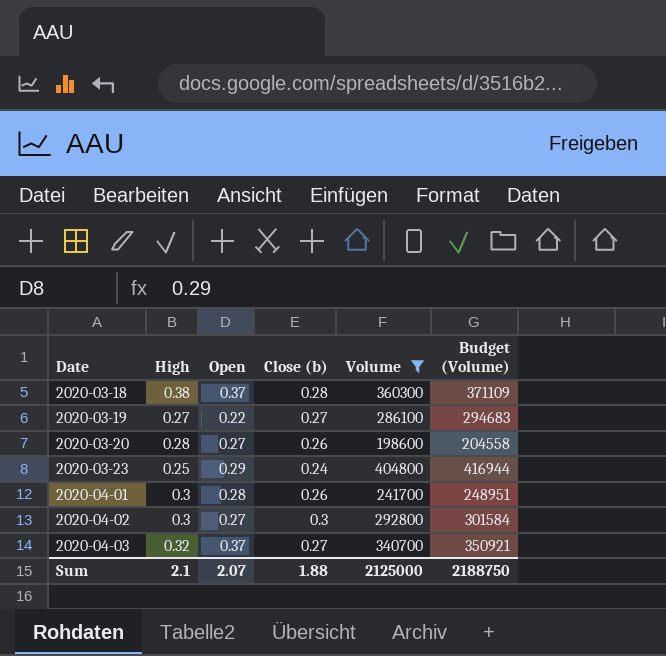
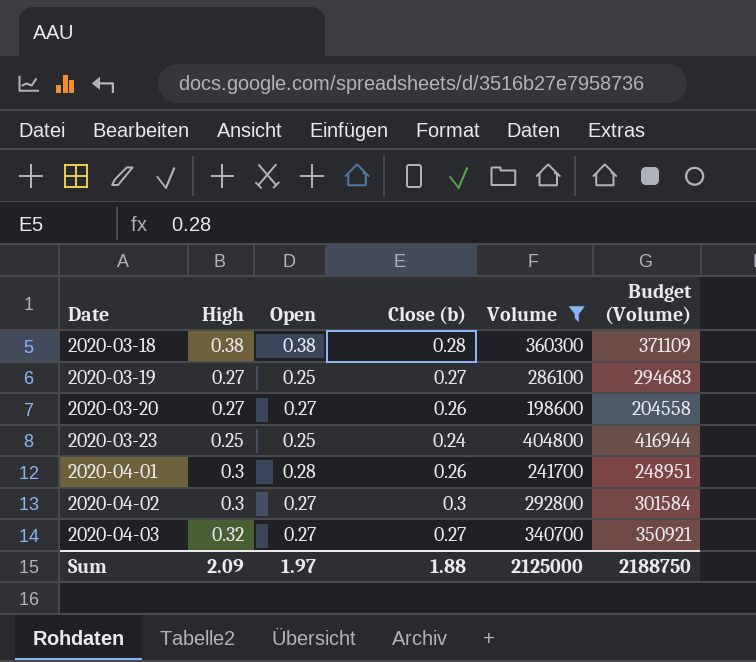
2020-03-18 | Open: 0.37 -> 0.38
2020-03-19 | Open: 0.22 -> 0.25
2020-03-20 | High: 0.28 -> 0.27
2020-03-23 | Open: 0.29 -> 0.25
2020-04-03 | Open: 0.37 -> 0.27
Sum | High: 2.1 -> 2.09
Sum | Open: 2.07 -> 1.97

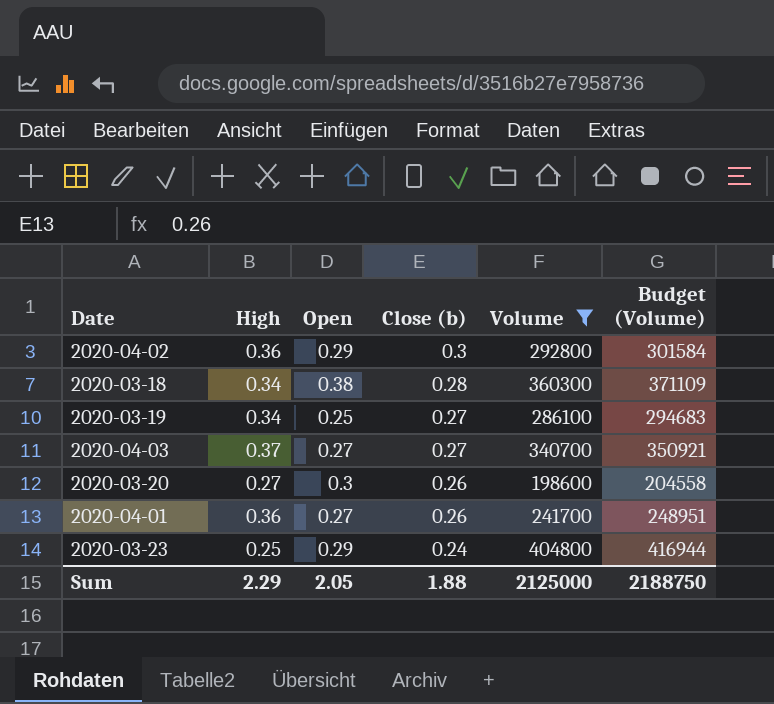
row order: Date ascending -> Close (b) descending
2020-04-02 | High: 0.3 -> 0.36
2020-04-02 | Open: 0.27 -> 0.29
2020-03-18 | High: 0.38 -> 0.34
2020-03-19 | High: 0.27 -> 0.34
2020-04-03 | High: 0.32 -> 0.37
2020-03-20 | Open: 0.27 -> 0.3
2020-04-01 | High: 0.3 -> 0.36
2020-04-01 | Open: 0.28 -> 0.27
2020-03-23 | Open: 0.25 -> 0.29
Sum | High: 2.09 -> 2.29
Sum | Open: 1.97 -> 2.05

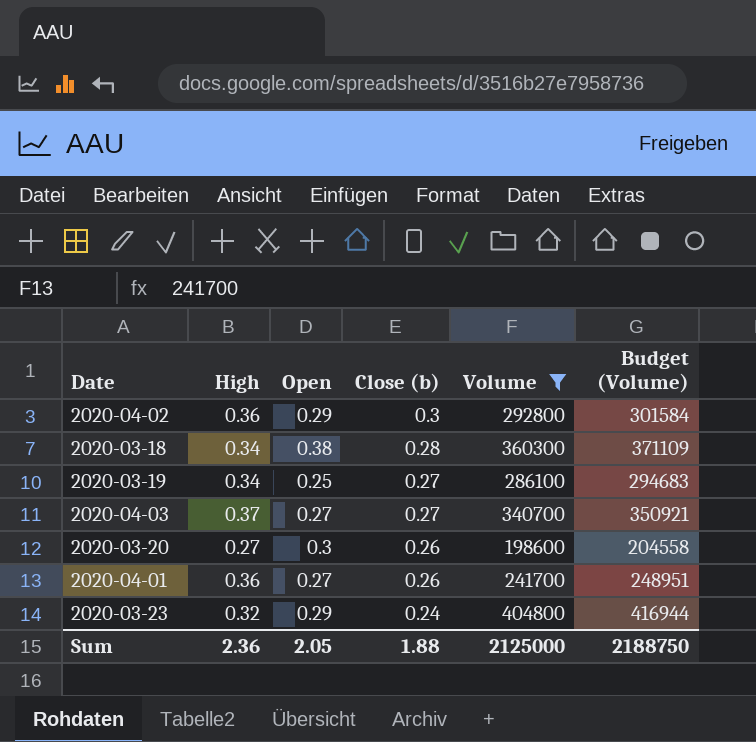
2020-03-23 | High: 0.25 -> 0.32
Sum | High: 2.29 -> 2.36

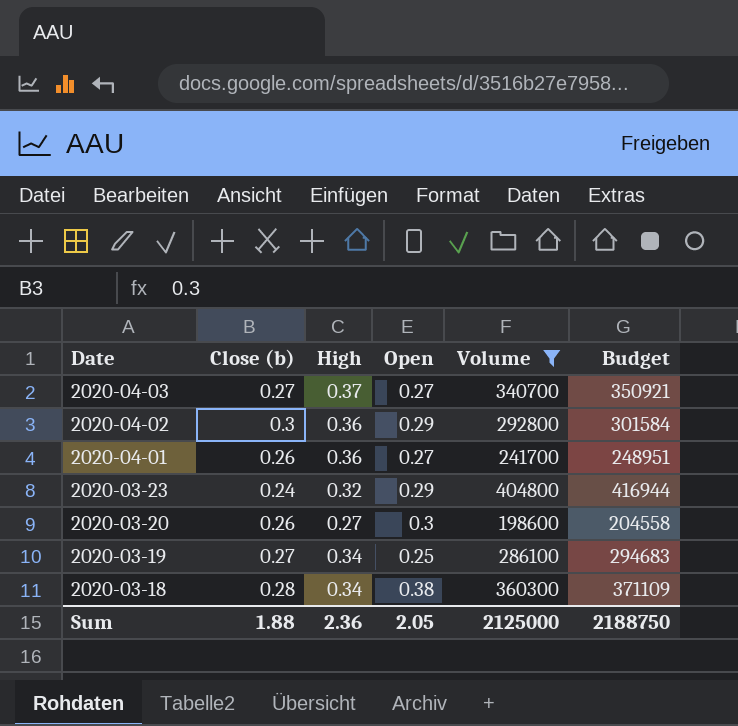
row order: Close (b) descending -> Date descending
column Close (b) | position: 4 -> 2
column name: Budget (Volume) -> Budget

